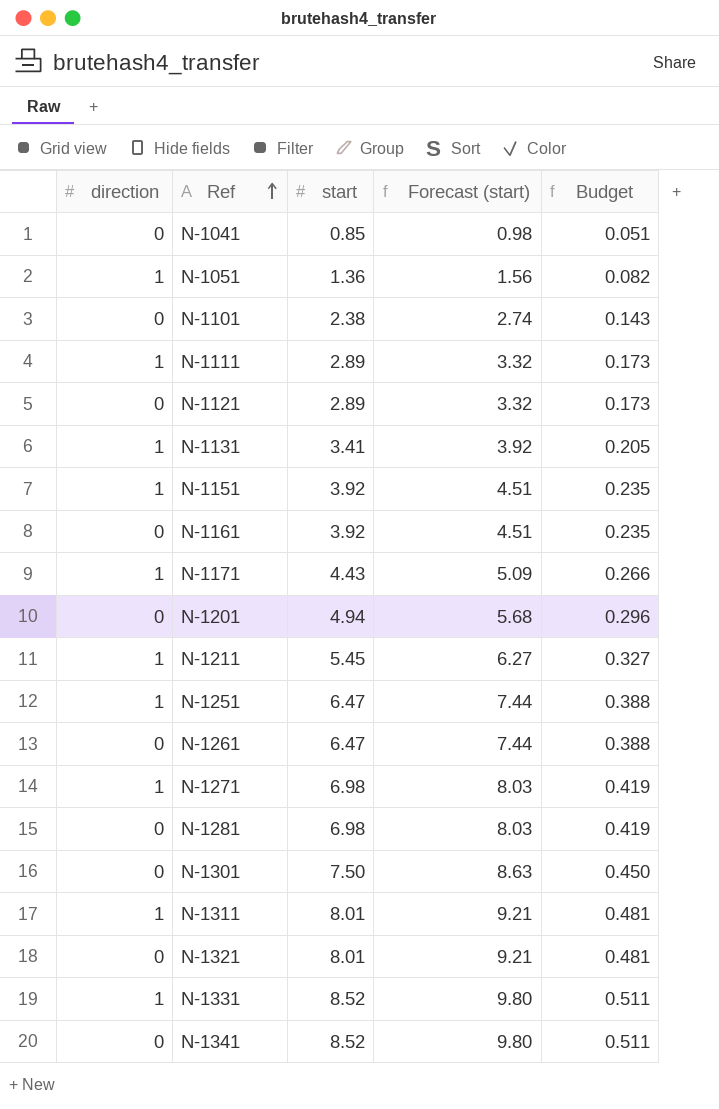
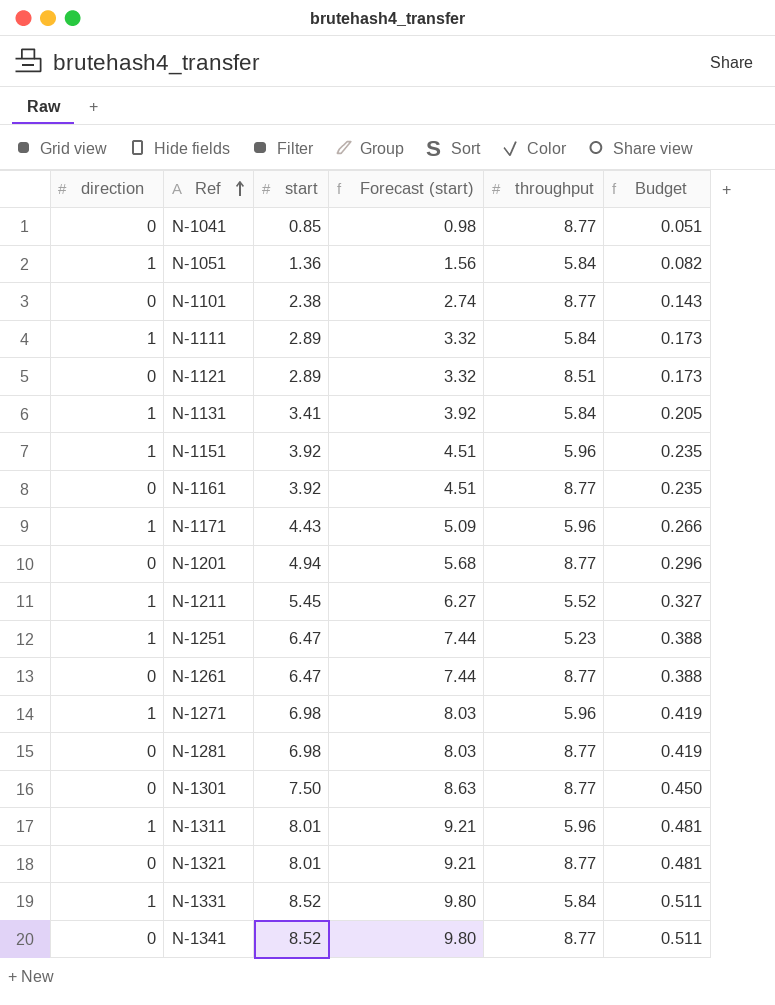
column throughput | position: none -> 5

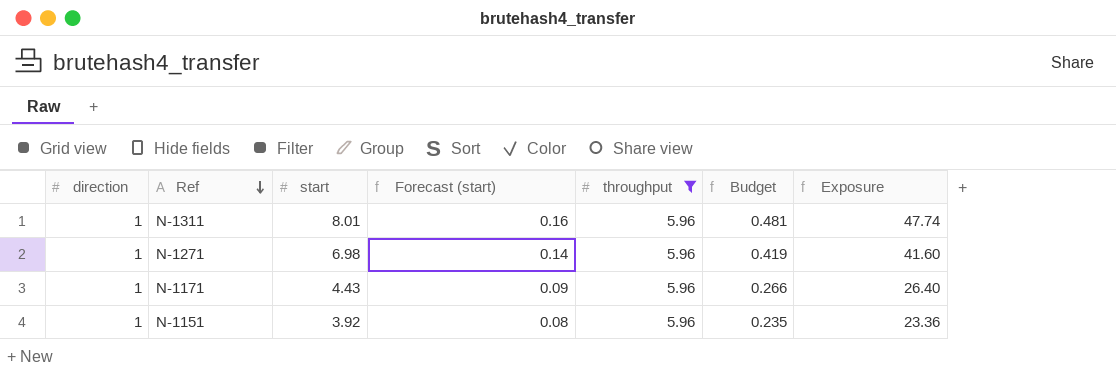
filter: none -> throughput = 5.96
row order: Ref ascending -> Ref descending
column Forecast (start) | formula: [start] * 1.15 -> [start] * 0.02
column Exposure | formula: none -> [start] * [throughput]

